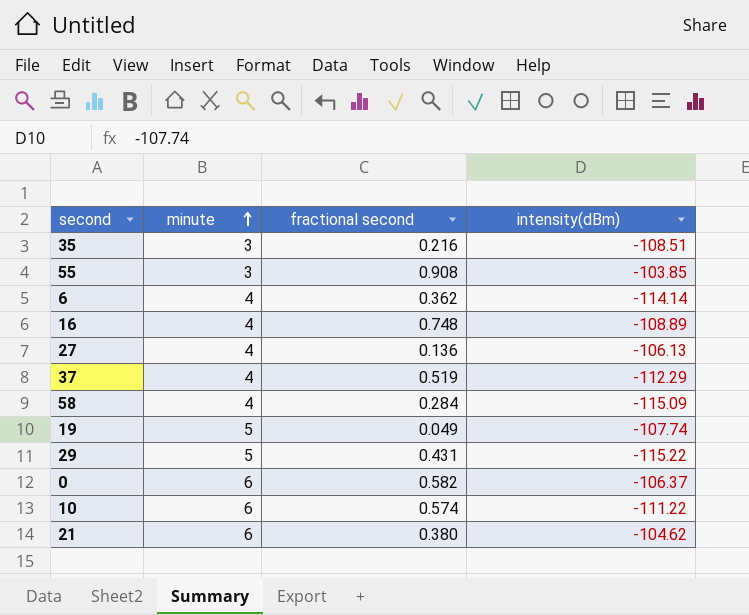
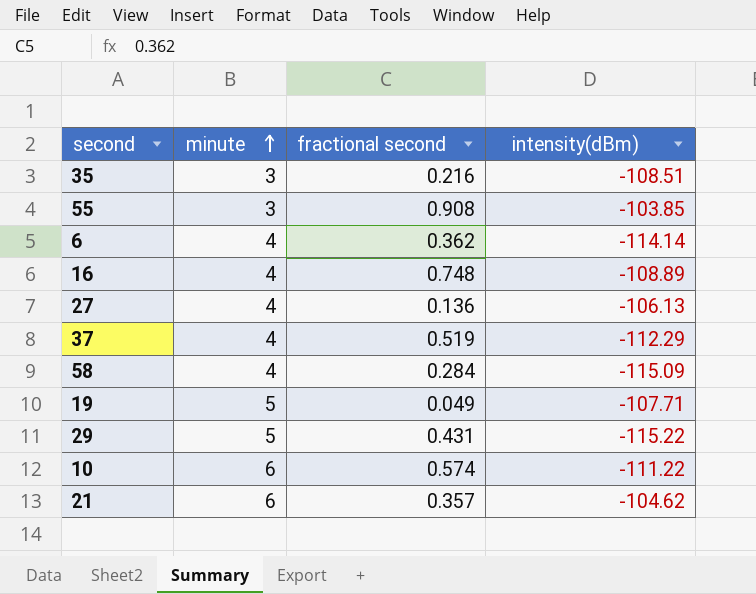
row 0: 6 | 0.582 | -106.37 -> none
19 | intensity(dBm): -107.74 -> -107.71
21 | fractional second: 0.380 -> 0.357

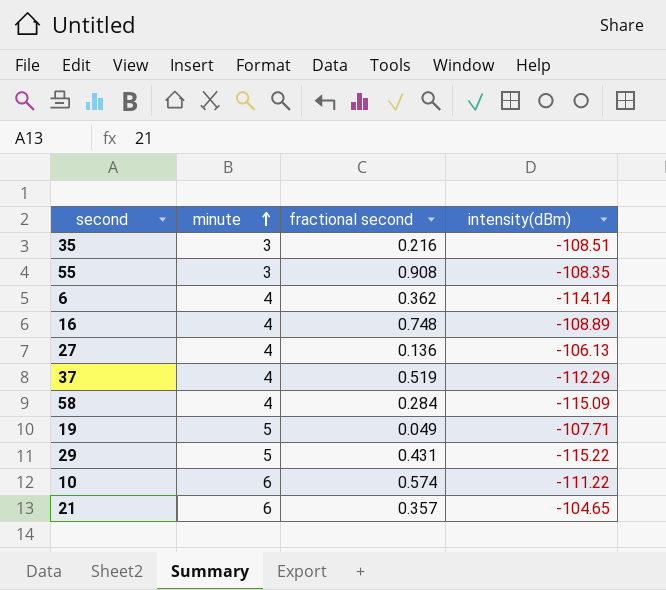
55 | intensity(dBm): -103.85 -> -108.35
21 | intensity(dBm): -104.62 -> -104.65

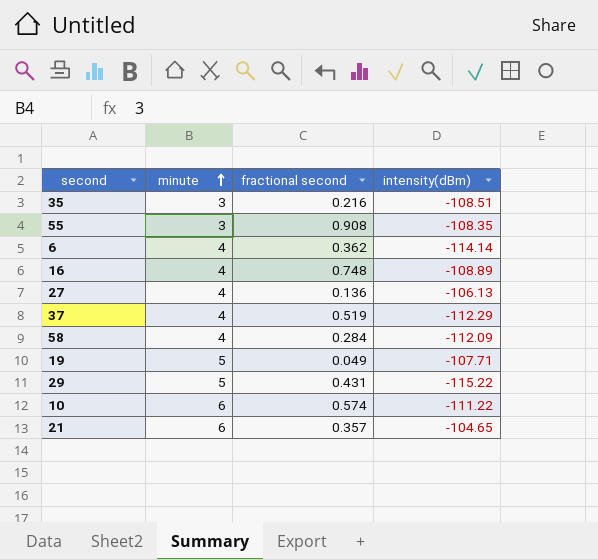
58 | intensity(dBm): -115.09 -> -112.09

